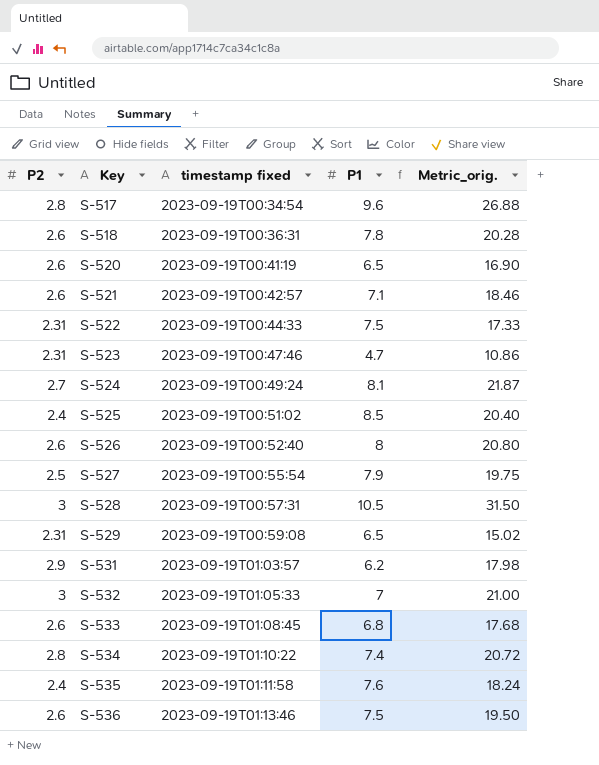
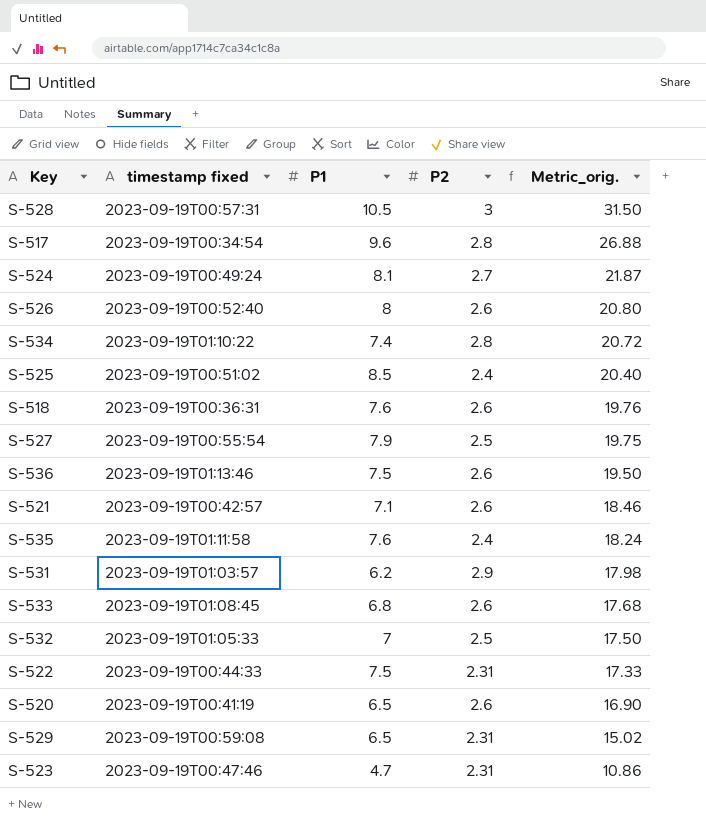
row order: Key ascending -> Metric_orig. descending
column P2 | position: 1 -> 4
S-518 | P1: 7.8 -> 7.6
S-518 | Metric_orig.: 20.28 -> 19.76
S-532 | P2: 3 -> 2.5
S-532 | Metric_orig.: 21.00 -> 17.50

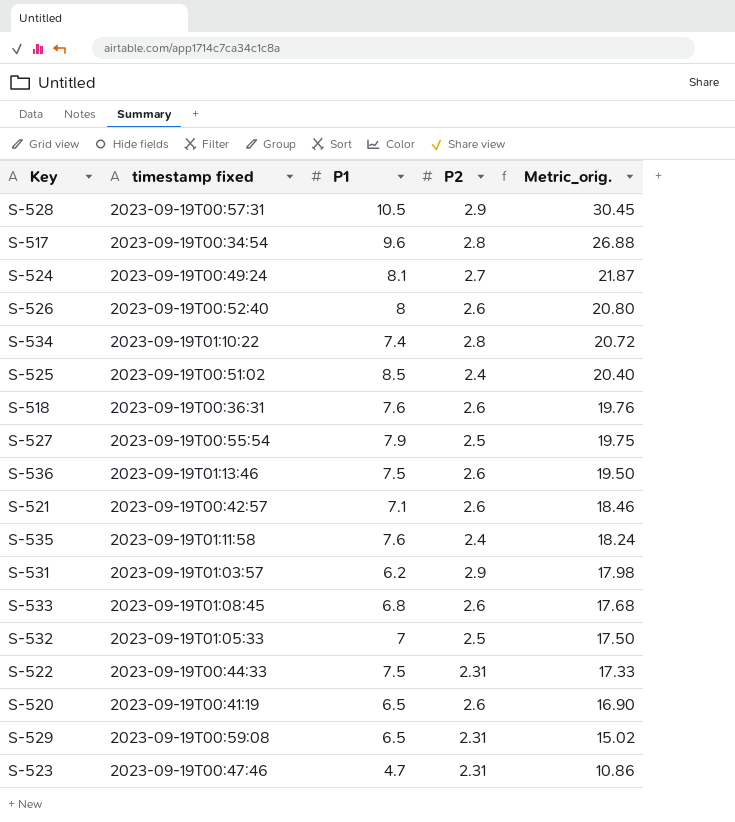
S-528 | P2: 3 -> 2.9
S-528 | Metric_orig.: 31.50 -> 30.45

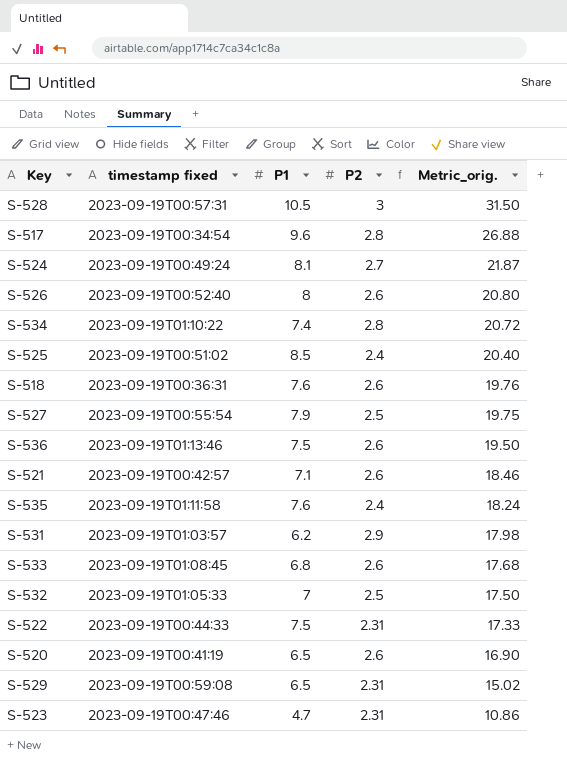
S-528 | P2: 2.9 -> 3
S-528 | Metric_orig.: 30.45 -> 31.50

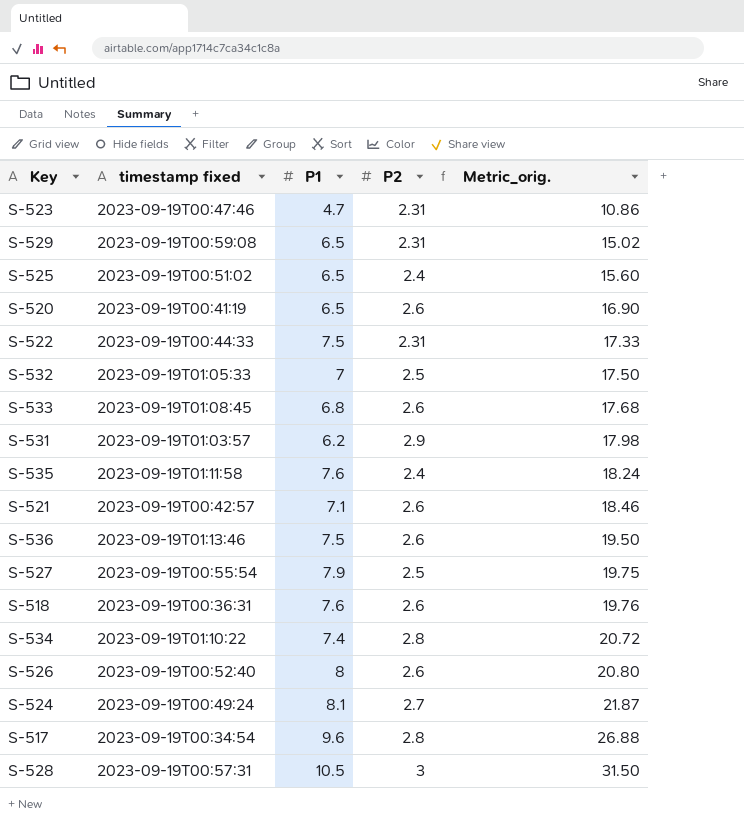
row order: Metric_orig. descending -> Metric_orig. ascending
S-525 | P1: 8.5 -> 6.5
S-525 | Metric_orig.: 20.40 -> 15.60

